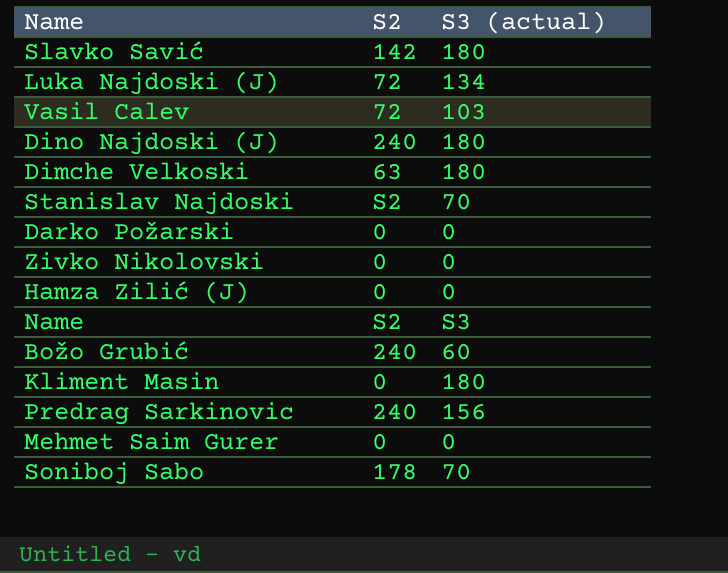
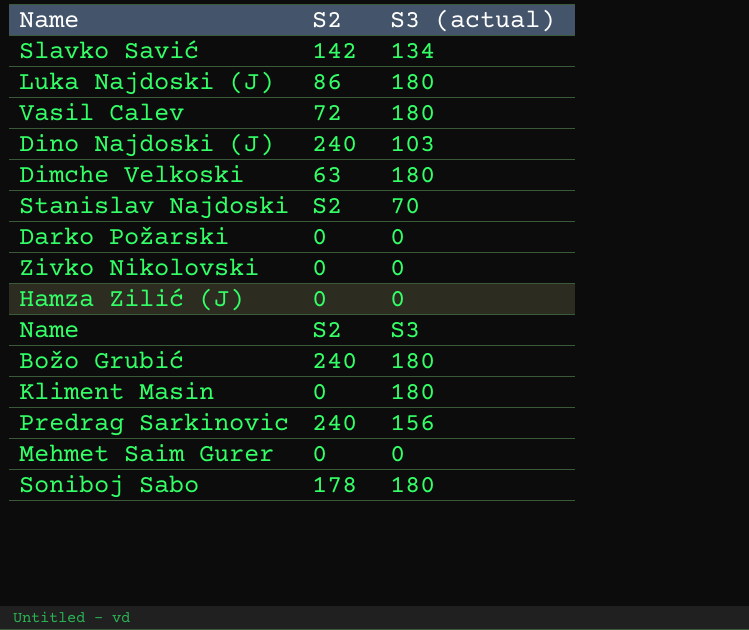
Slavko Savić | S3 (actual): 180 -> 134
Luka Najdoski (J) | S2: 72 -> 86
Luka Najdoski (J) | S3 (actual): 134 -> 180
Vasil Calev | S3 (actual): 103 -> 180
Dino Najdoski (J) | S3 (actual): 180 -> 103
Božo Grubić | S3 (actual): 60 -> 180
Soniboj Sabo | S3 (actual): 70 -> 180

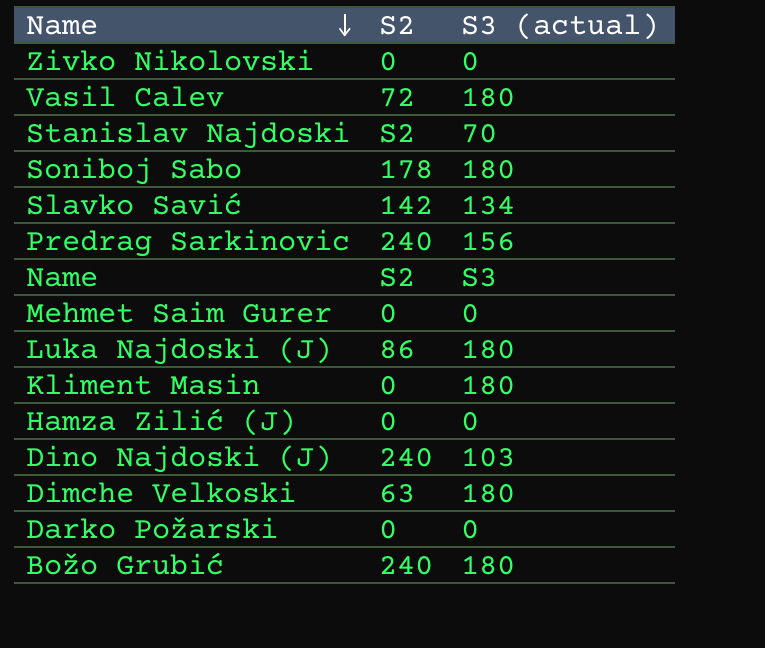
row order: none -> Name descending

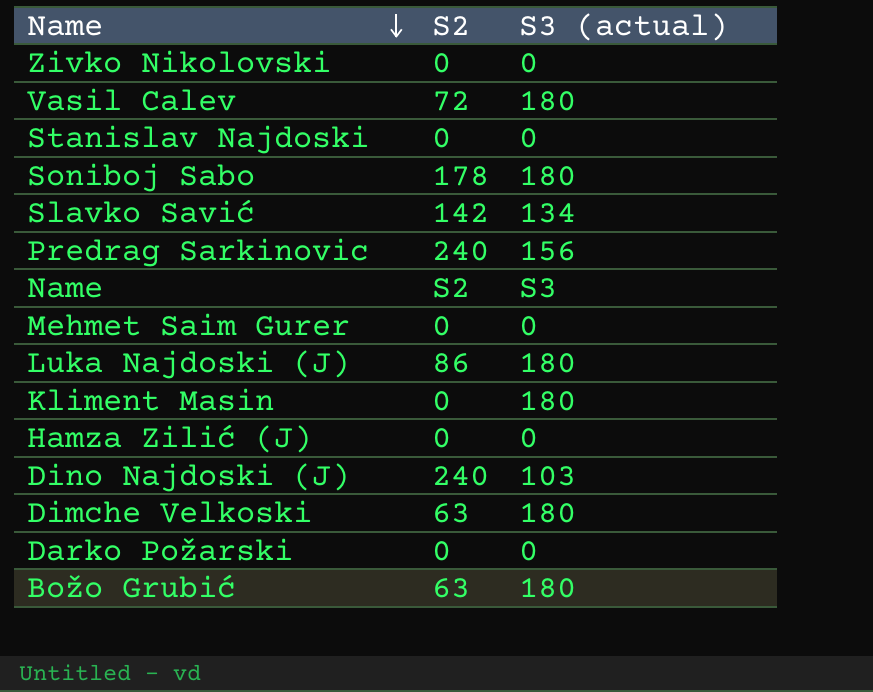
Stanislav Najdoski | S2: S2 -> 0
Stanislav Najdoski | S3 (actual): 70 -> 0
Božo Grubić | S2: 240 -> 63

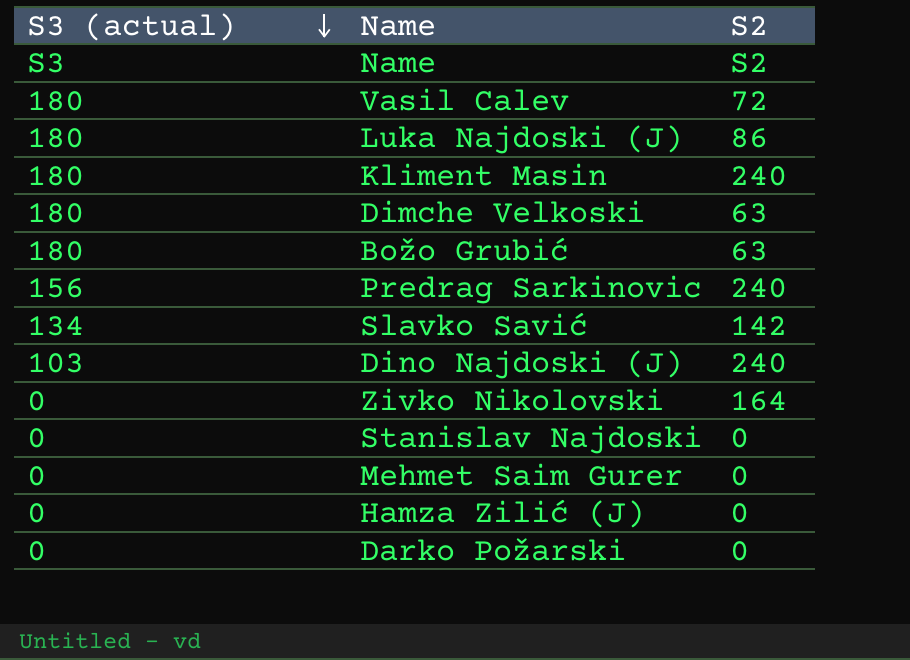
row order: Name descending -> S3 (actual) descending
column S3 (actual) | position: 3 -> 1
row Soniboj Sabo: 178 | 180 -> none
Kliment Masin | S2: 0 -> 240
Zivko Nikolovski | S2: 0 -> 164

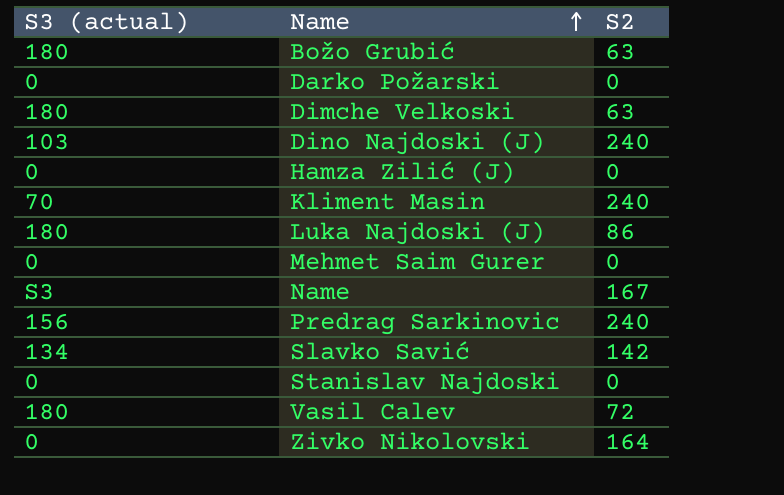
row order: S3 (actual) descending -> Name ascending
Kliment Masin | S3 (actual): 180 -> 70
Name | S2: S2 -> 167

